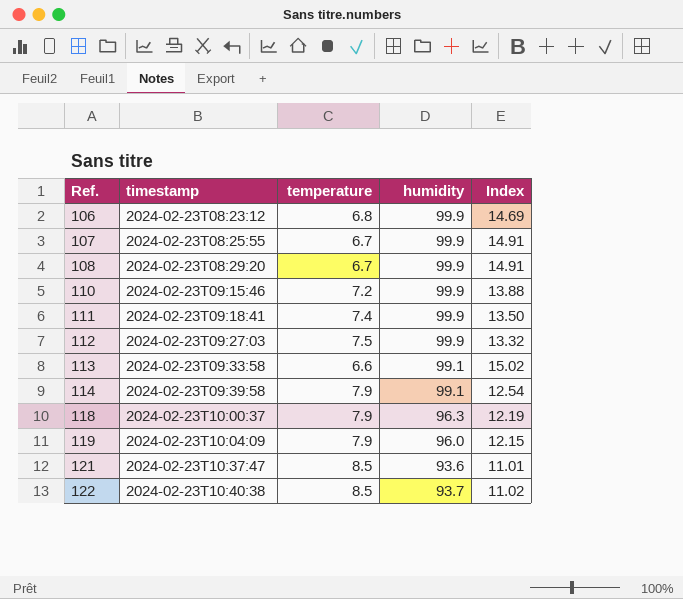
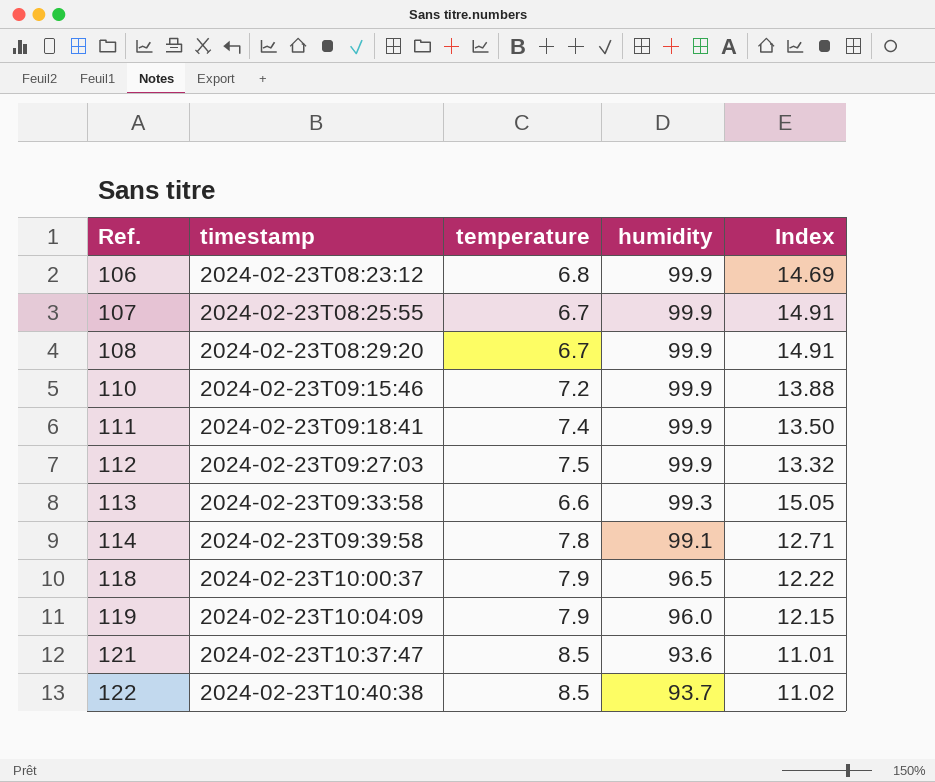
113 | humidity: 99.1 -> 99.3
113 | Index: 15.02 -> 15.05
114 | temperature: 7.9 -> 7.8
114 | Index: 12.54 -> 12.71
118 | humidity: 96.3 -> 96.5
118 | Index: 12.19 -> 12.22

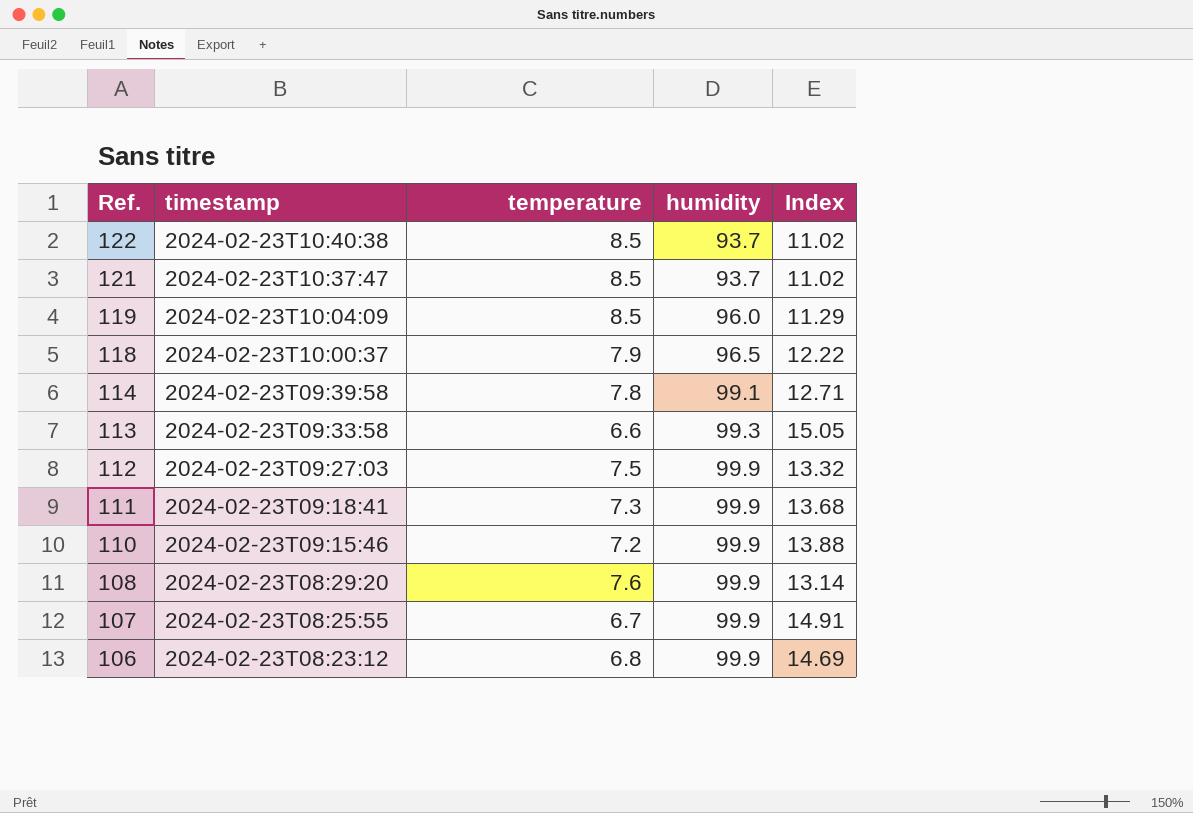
row order: Ref. ascending -> Ref. descending
121 | humidity: 93.6 -> 93.7
121 | Index: 11.01 -> 11.02
119 | temperature: 7.9 -> 8.5
119 | Index: 12.15 -> 11.29
111 | temperature: 7.4 -> 7.3
111 | Index: 13.50 -> 13.68
108 | temperature: 6.7 -> 7.6
108 | Index: 14.91 -> 13.14

